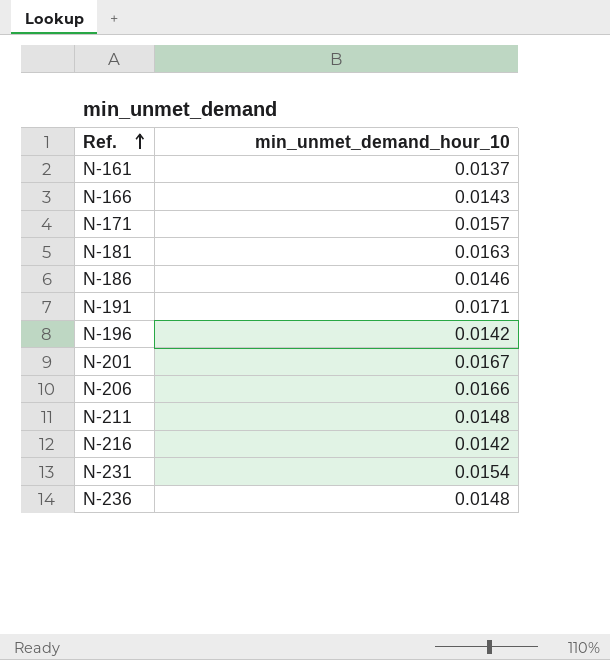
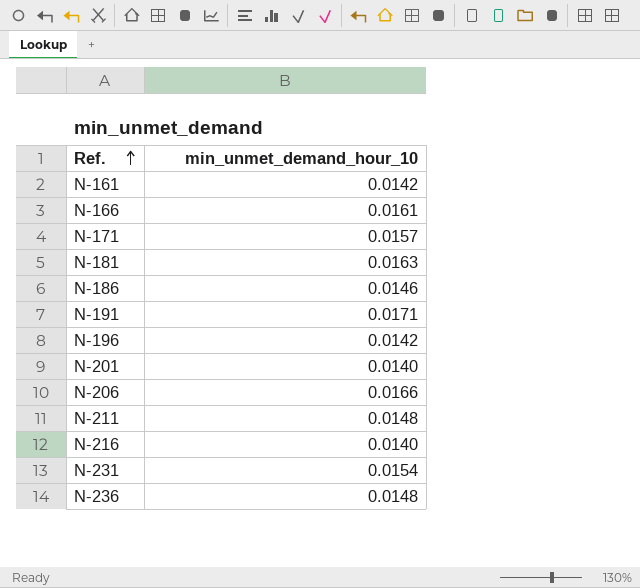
N-161 | min_unmet_demand_hour_10: 0.0137 -> 0.0142
N-166 | min_unmet_demand_hour_10: 0.0143 -> 0.0161
N-201 | min_unmet_demand_hour_10: 0.0167 -> 0.0140
N-216 | min_unmet_demand_hour_10: 0.0142 -> 0.0140

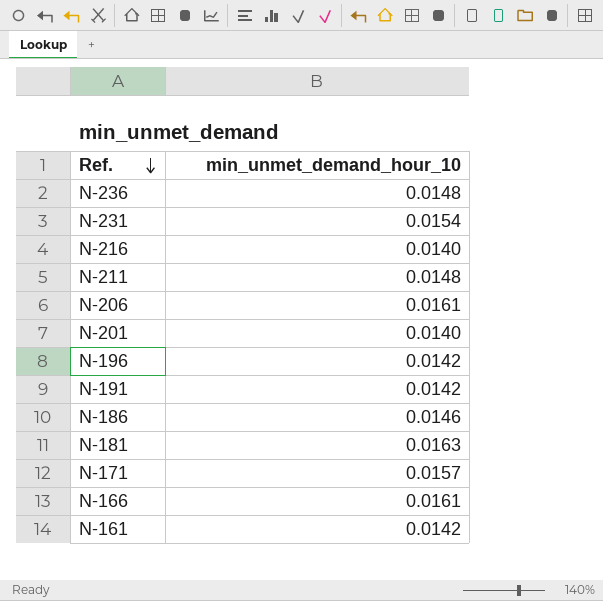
row order: Ref. ascending -> Ref. descending
N-206 | min_unmet_demand_hour_10: 0.0166 -> 0.0161
N-191 | min_unmet_demand_hour_10: 0.0171 -> 0.0142

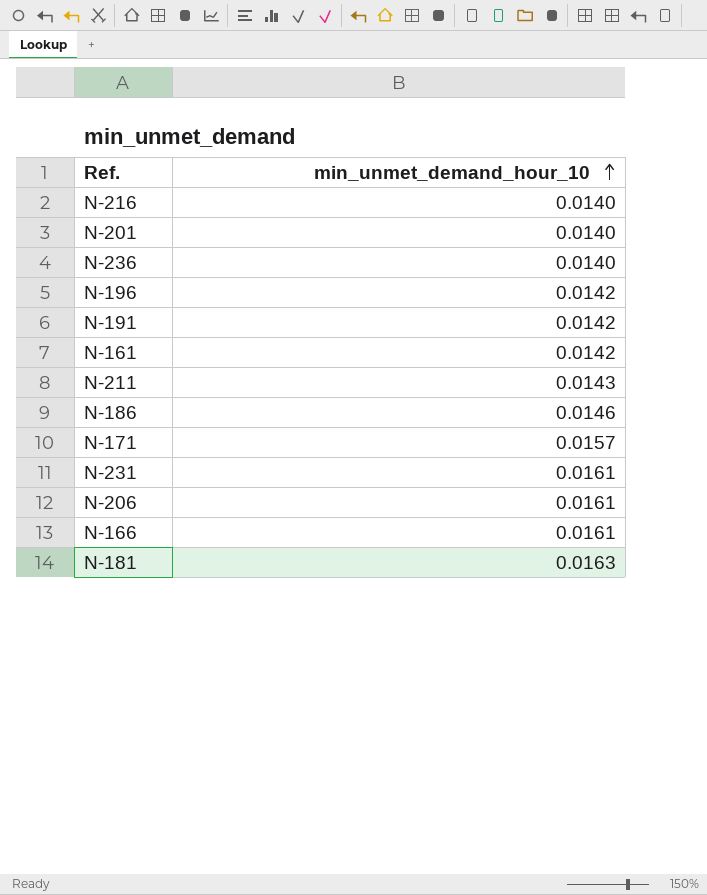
row order: Ref. descending -> min_unmet_demand_hour_10 ascending
N-236 | min_unmet_demand_hour_10: 0.0148 -> 0.0140
N-211 | min_unmet_demand_hour_10: 0.0148 -> 0.0143
N-231 | min_unmet_demand_hour_10: 0.0154 -> 0.0161

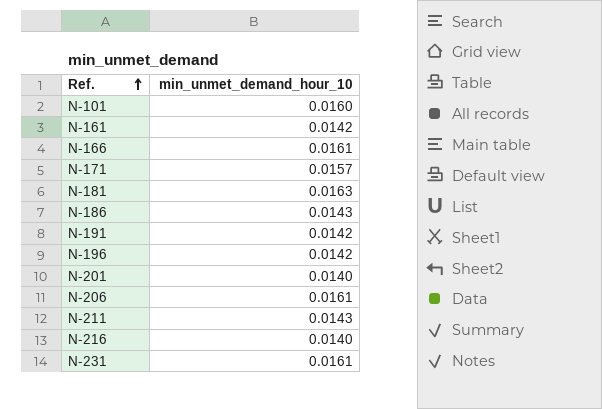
row order: min_unmet_demand_hour_10 ascending -> Ref. ascending
row N-236: 0.0140 -> none
row N-101: none -> 0.0160
N-186 | min_unmet_demand_hour_10: 0.0146 -> 0.0143

